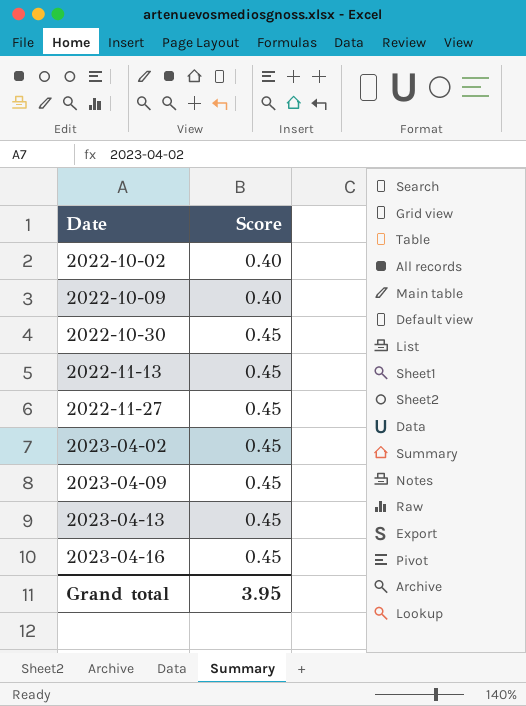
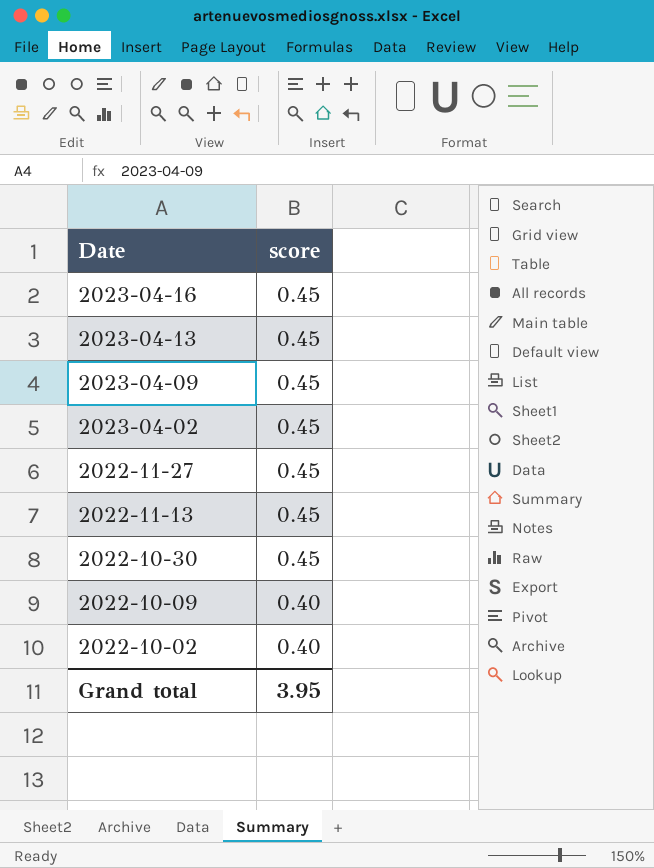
row order: Date ascending -> Date descending
column name: Score -> score

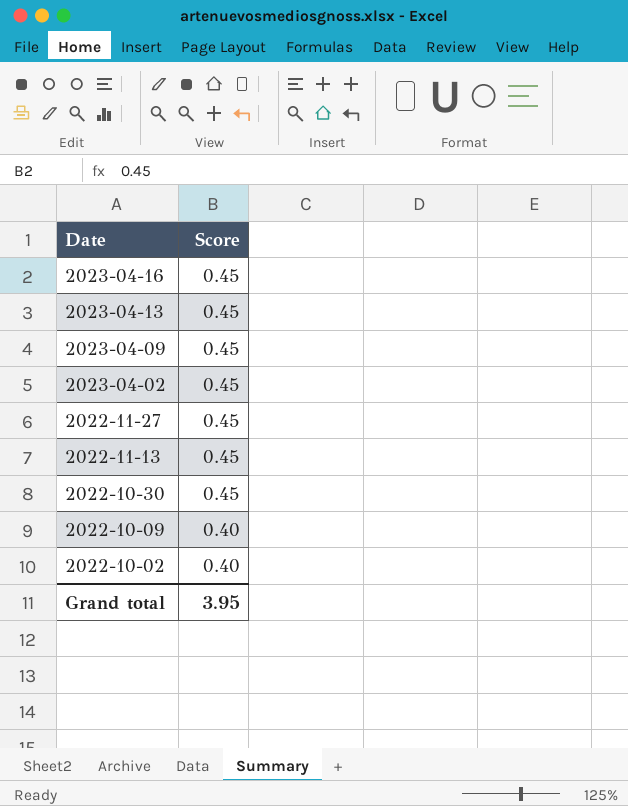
column name: score -> Score

